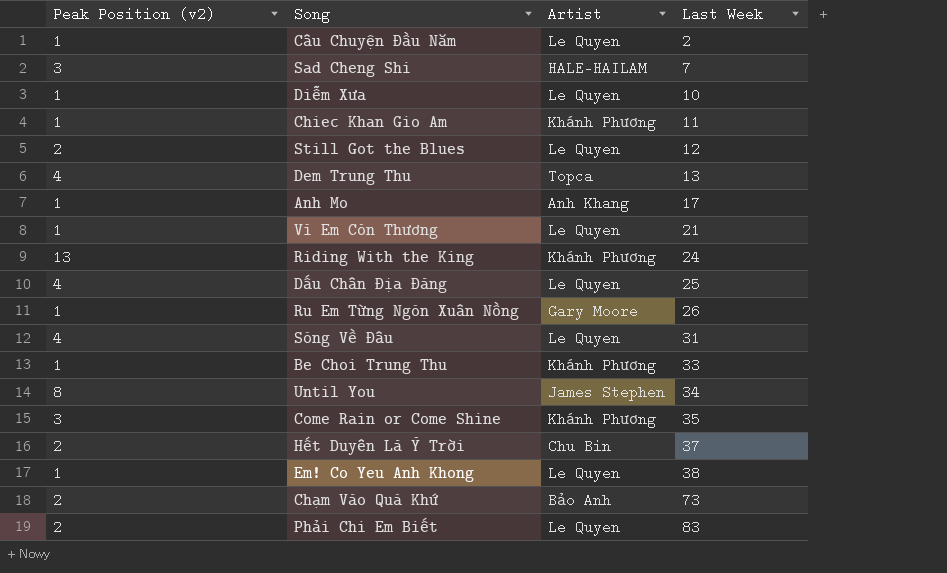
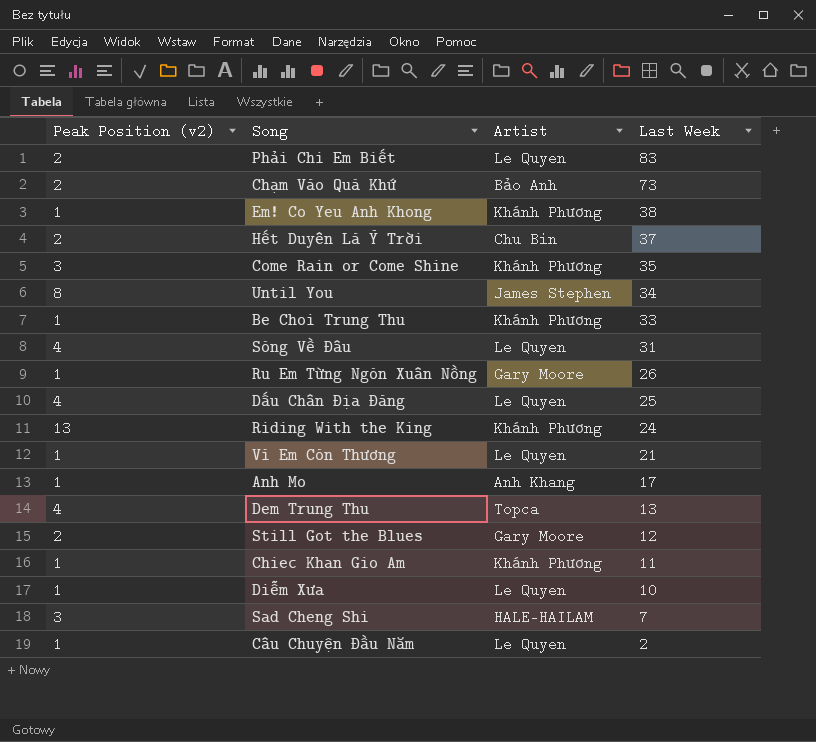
row order: Last Week ascending -> Last Week descending
Em! Co Yeu Anh Khong | Artist: Le Quyen -> Khánh Phương
Still Got the Blues | Artist: Le Quyen -> Gary Moore

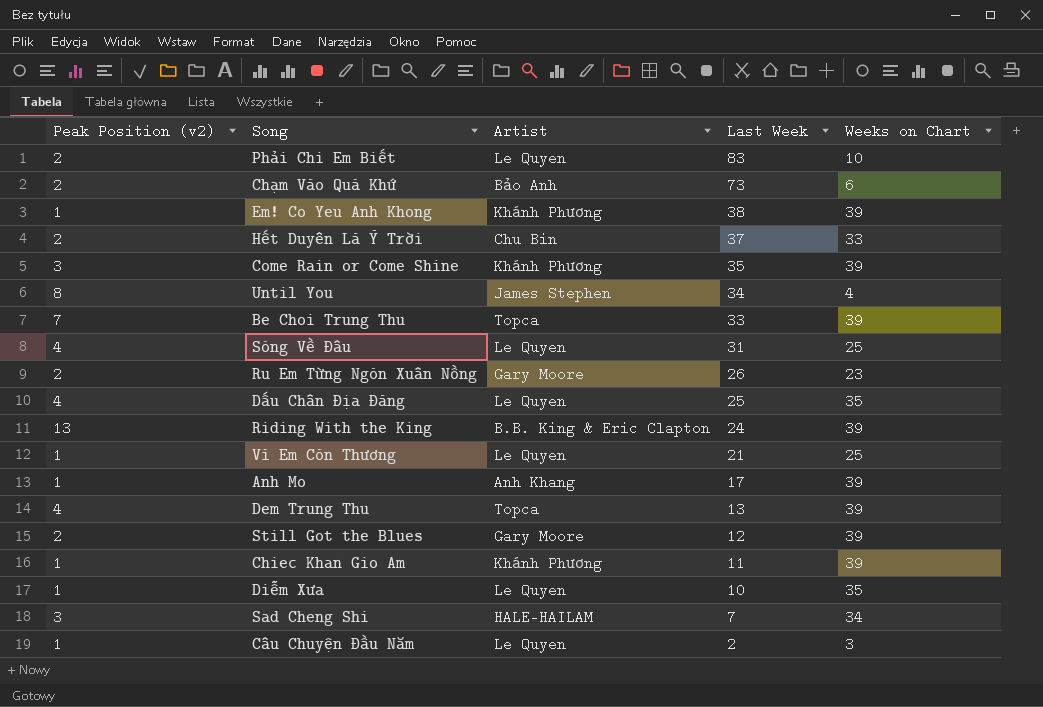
column Weeks on Chart | position: none -> 5
Be Choi Trung Thu | Peak Position (v2): 1 -> 7
Be Choi Trung Thu | Artist: Khánh Phương -> Topca
Ru Em Từng Ngón Xuân Nồng | Peak Position (v2): 1 -> 2
Riding With the King | Artist: Khánh Phương -> B.B. King & Eric Clapton

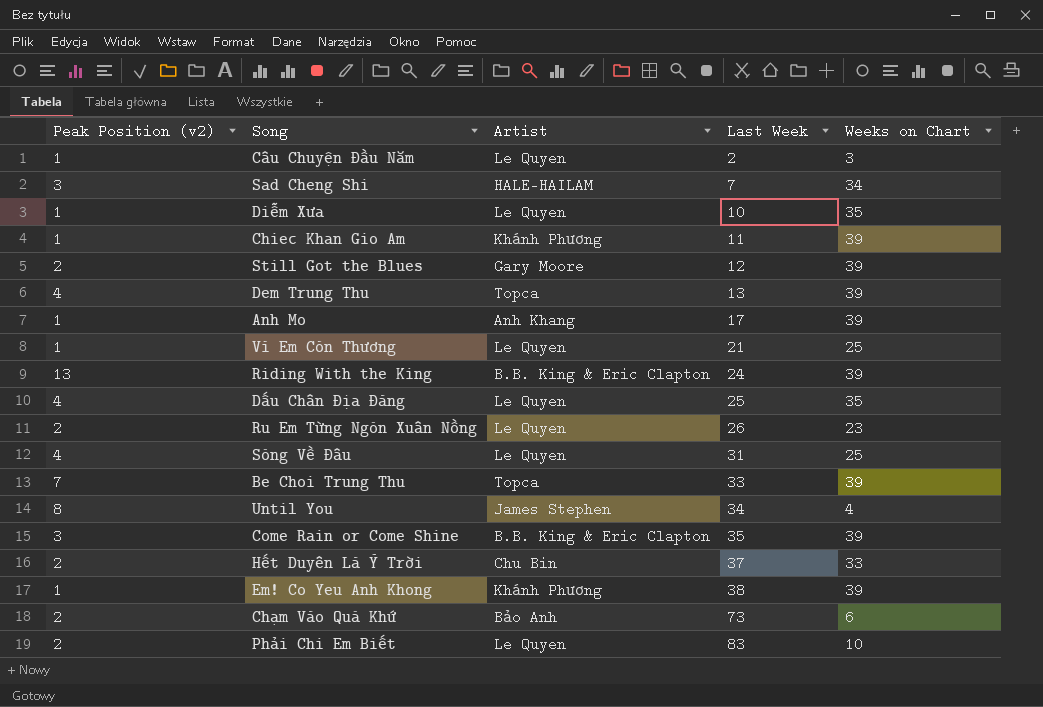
row order: Last Week descending -> Last Week ascending
Ru Em Từng Ngón Xuân Nồng | Artist: Gary Moore -> Le Quyen
Come Rain or Come Shine | Artist: Khánh Phương -> B.B. King & Eric Clapton

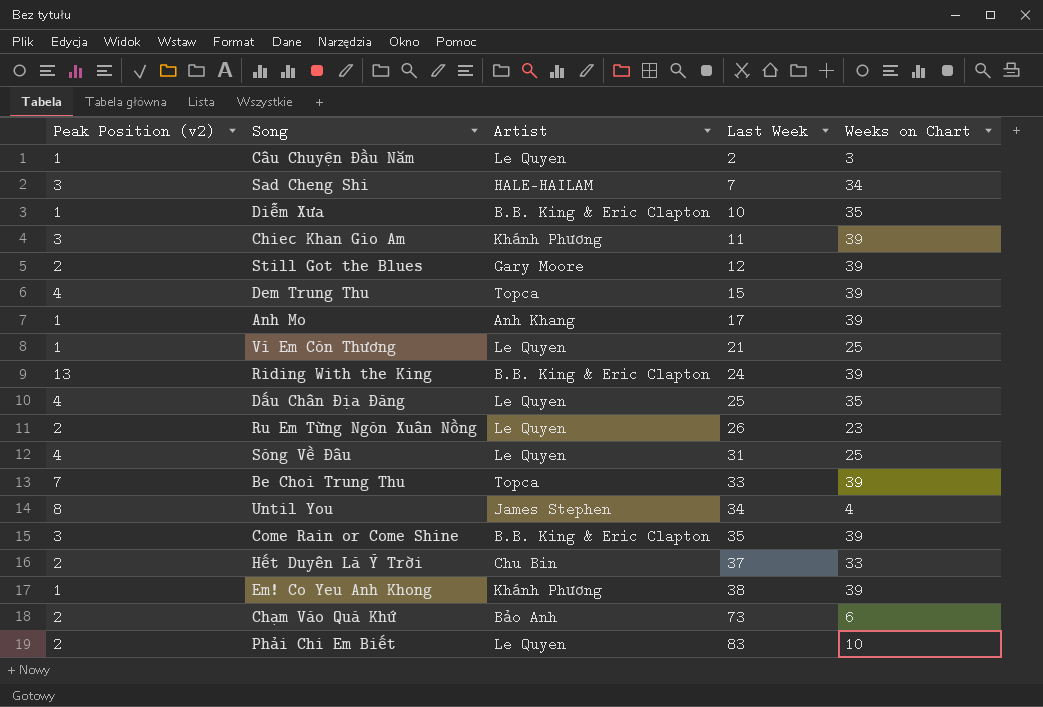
Diễm Xưa | Artist: Le Quyen -> B.B. King & Eric Clapton
Chiec Khan Gio Am | Peak Position (v2): 1 -> 3
Dem Trung Thu | Last Week: 13 -> 15

